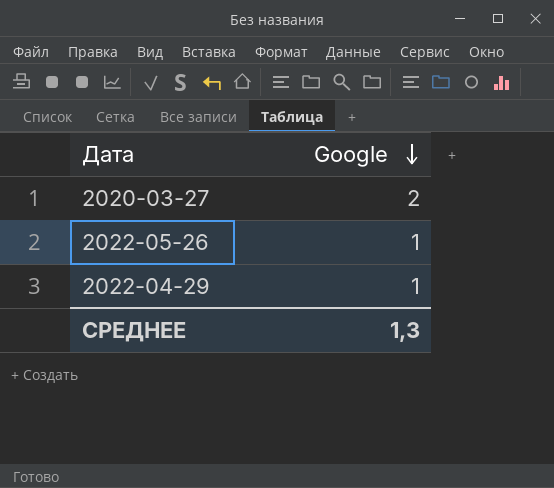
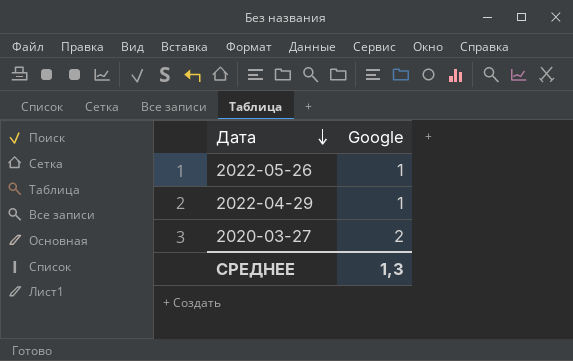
row order: Google descending -> Дата descending

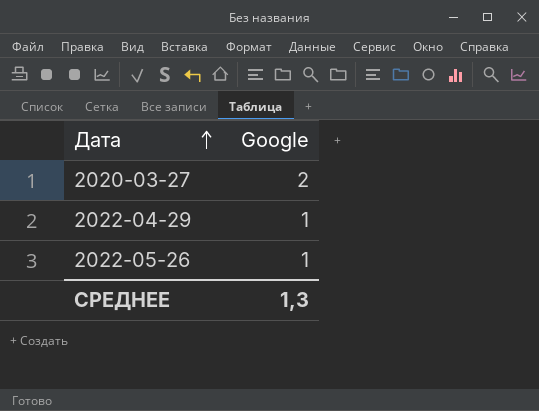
row order: Дата descending -> Дата ascending

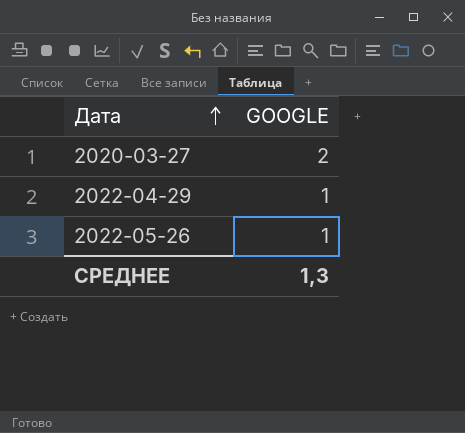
column name: Google -> GOOGLE

